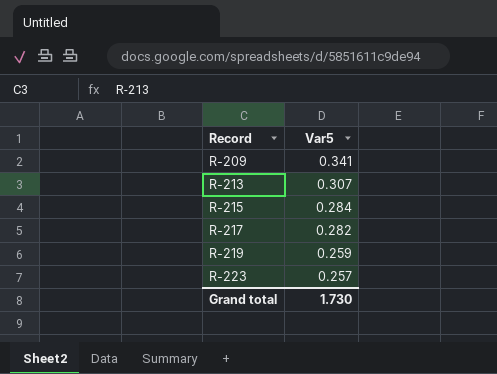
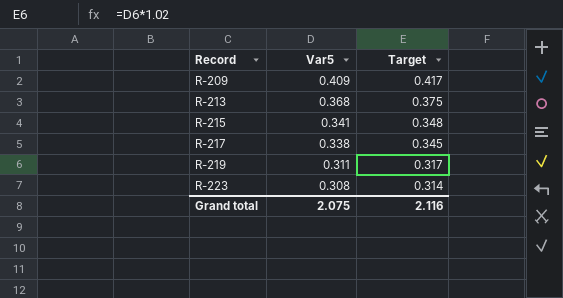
column Target | formula: none -> [Var5] * 1.02
R-209 | Var5: 0.341 -> 0.409
R-213 | Var5: 0.307 -> 0.368
R-215 | Var5: 0.284 -> 0.341
R-217 | Var5: 0.282 -> 0.338
R-219 | Var5: 0.259 -> 0.311
R-223 | Var5: 0.257 -> 0.308
Grand total | Var5: 1.730 -> 2.075

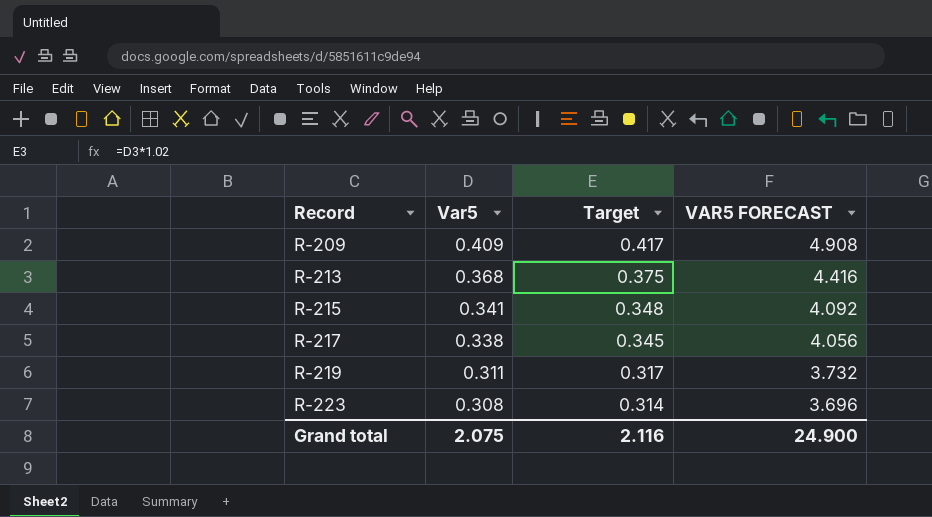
column VAR5 FORECAST | formula: none -> [Var5] * 12

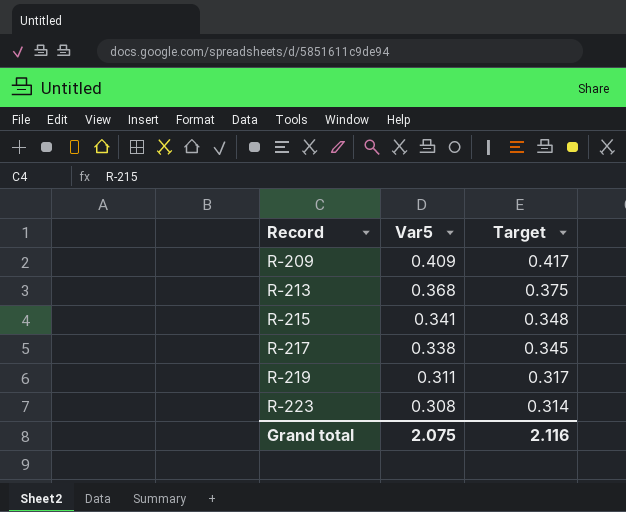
column VAR5 FORECAST | formula: [Var5] * 12 -> none

